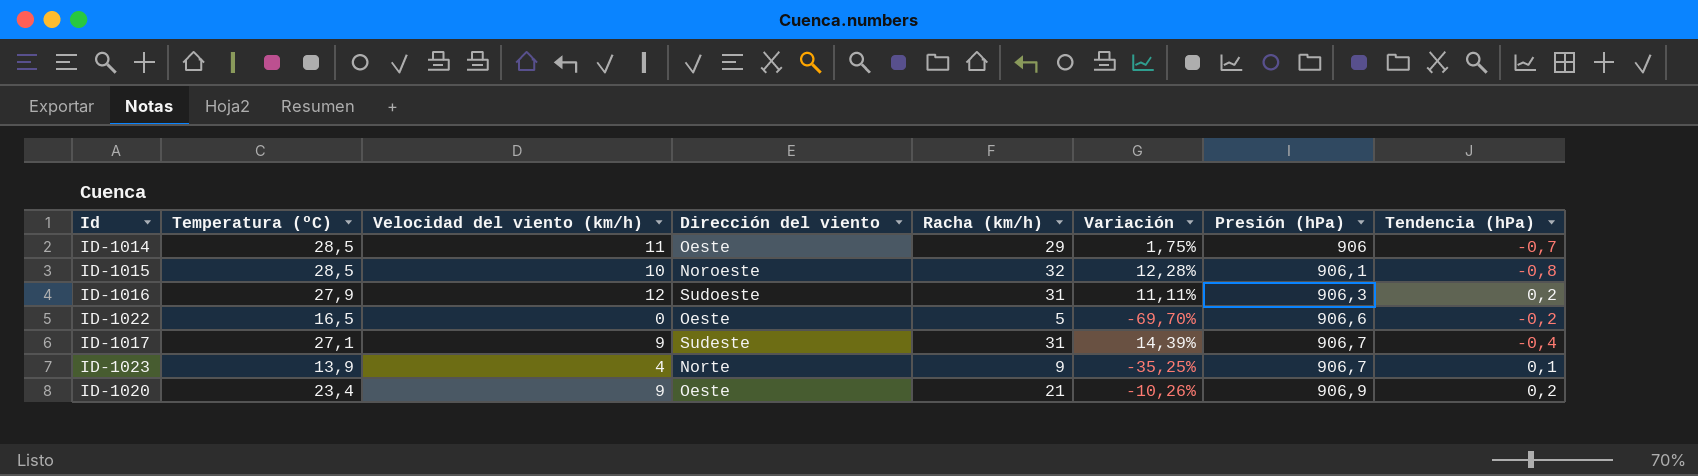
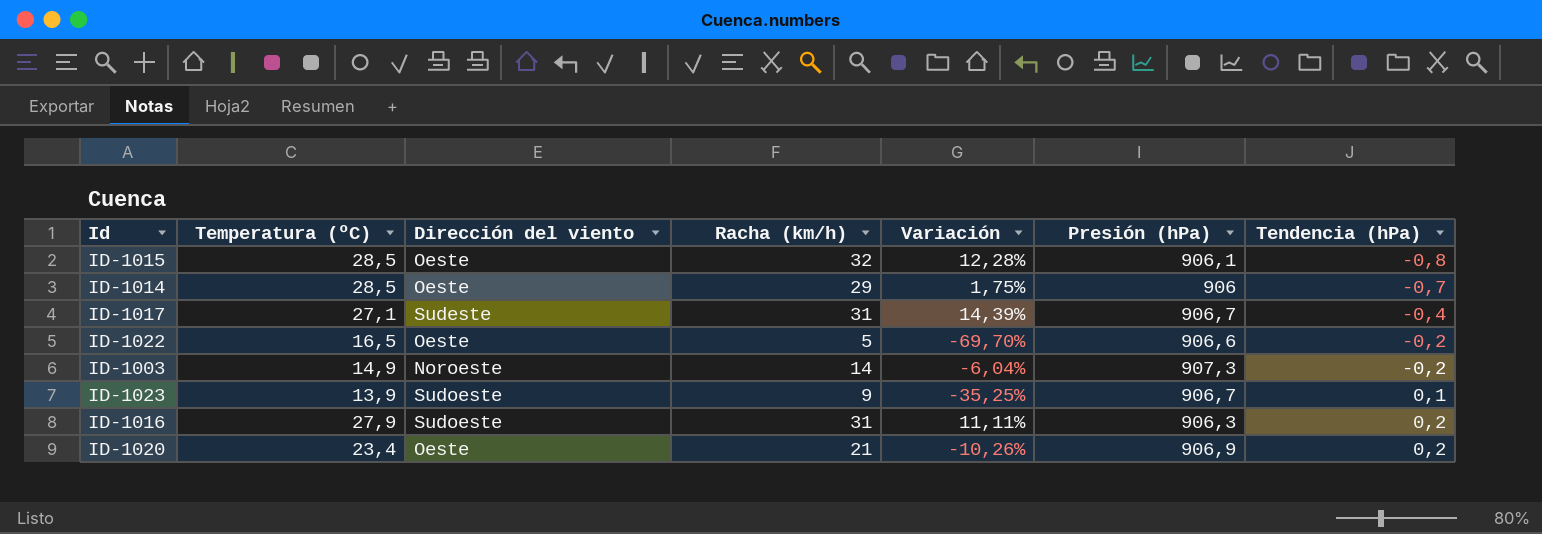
row order: Presión (hPa) ascending -> Tendencia (hPa) ascending
column Velocidad del viento (km/h) | position: 3 -> none
ID-1015 | Dirección del viento: Noroeste -> Oeste
row ID-1003: none -> 14,9 | Noroeste | 14 | -6,04% | 907,3 | -0,2
ID-1023 | Dirección del viento: Norte -> Sudoeste

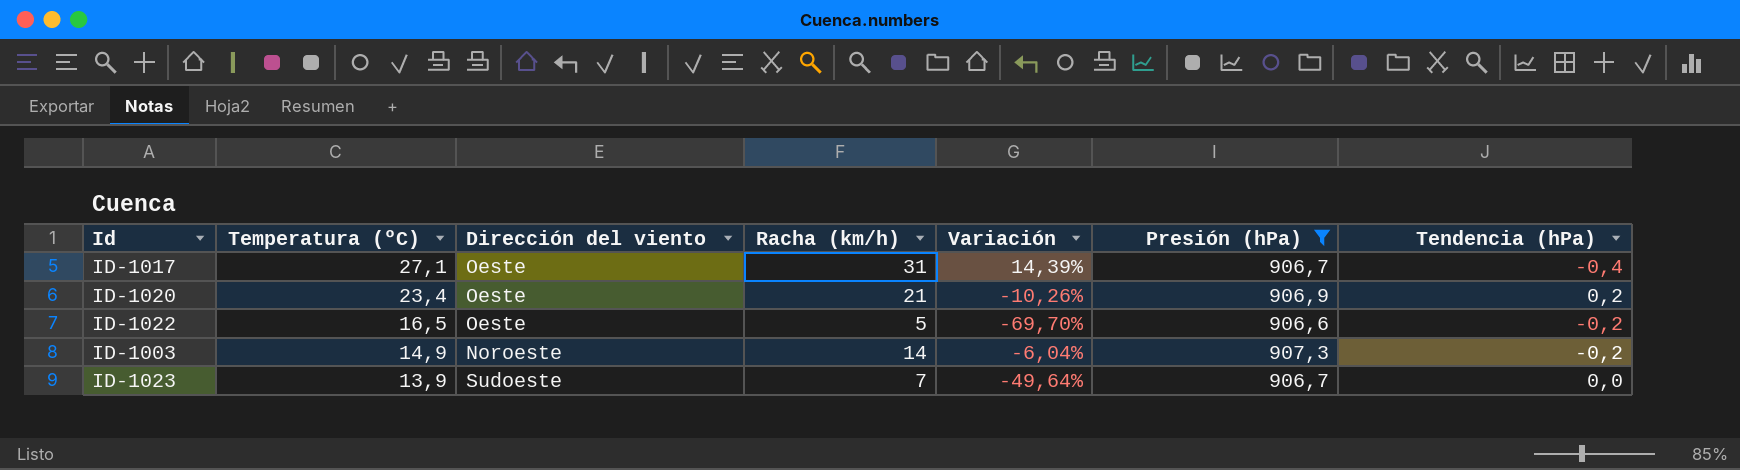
filter: none -> Presión (hPa) >= 906,6
row order: Tendencia (hPa) ascending -> Temperatura (ºC) descending
ID-1017 | Dirección del viento: Sudeste -> Oeste
ID-1023 | Racha (km/h): 9 -> 7
ID-1023 | Variación: -35,25% -> -49,64%
ID-1023 | Tendencia (hPa): 0,1 -> 0,0

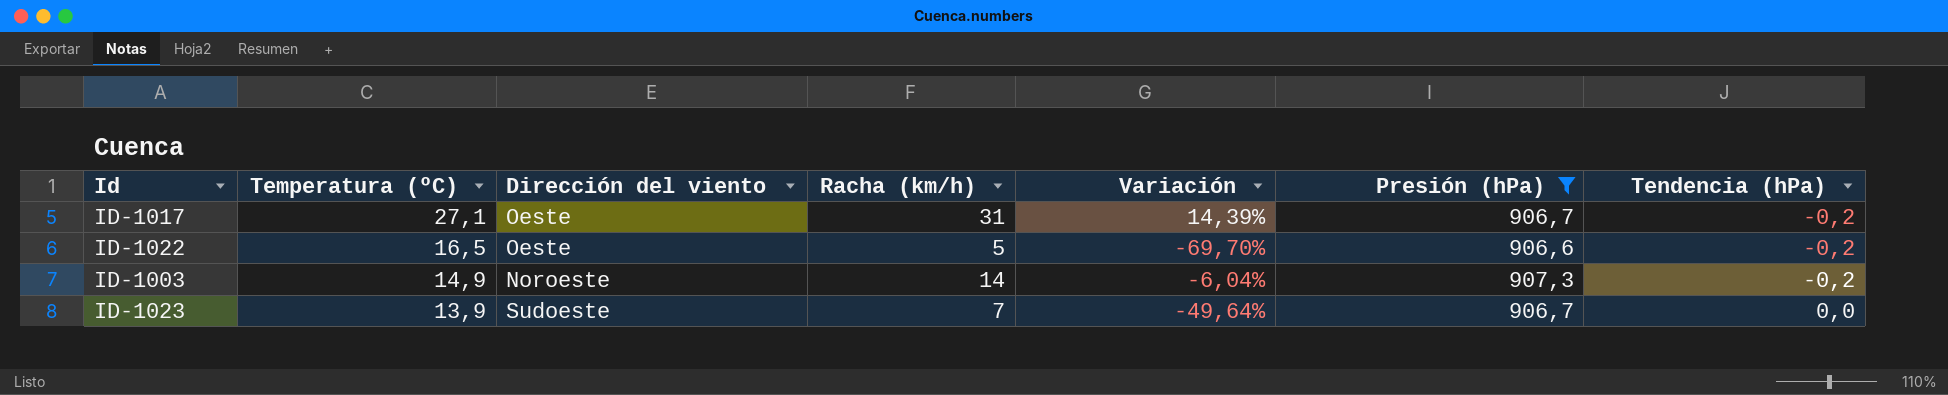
row ID-1020: 23,4 | Oeste | 21 | -10,26% | 906,9 | 0,2 -> none
ID-1017 | Tendencia (hPa): -0,4 -> -0,2

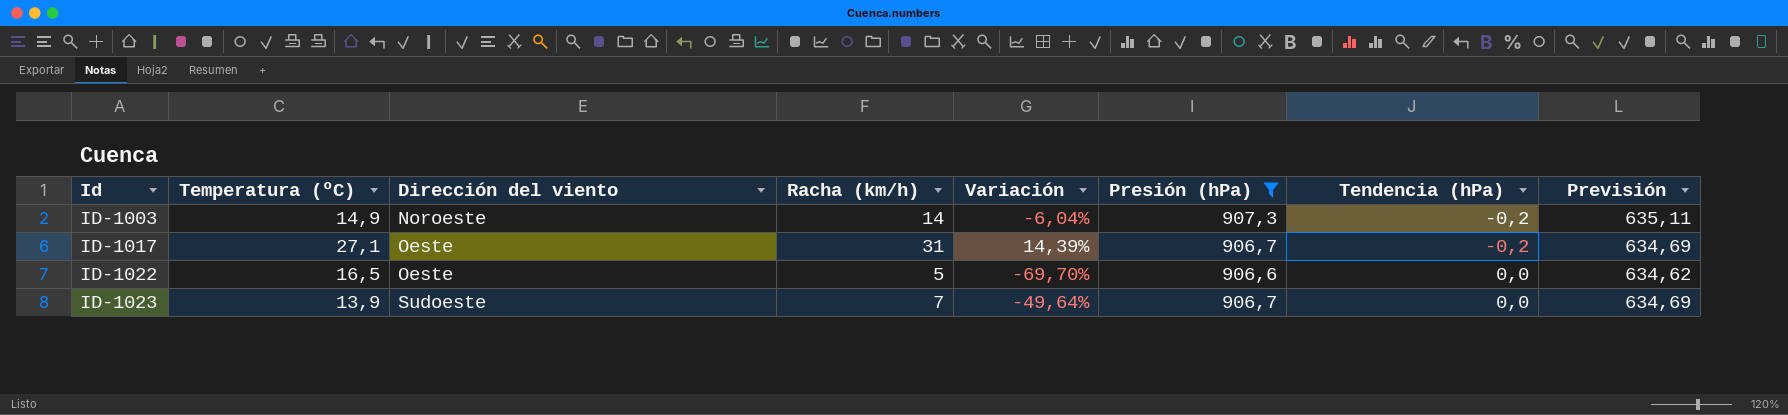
row order: Temperatura (ºC) descending -> Id ascending
column Previsión | formula: none -> [Presión (hPa)] * 0,7
ID-1022 | Tendencia (hPa): -0,2 -> 0,0

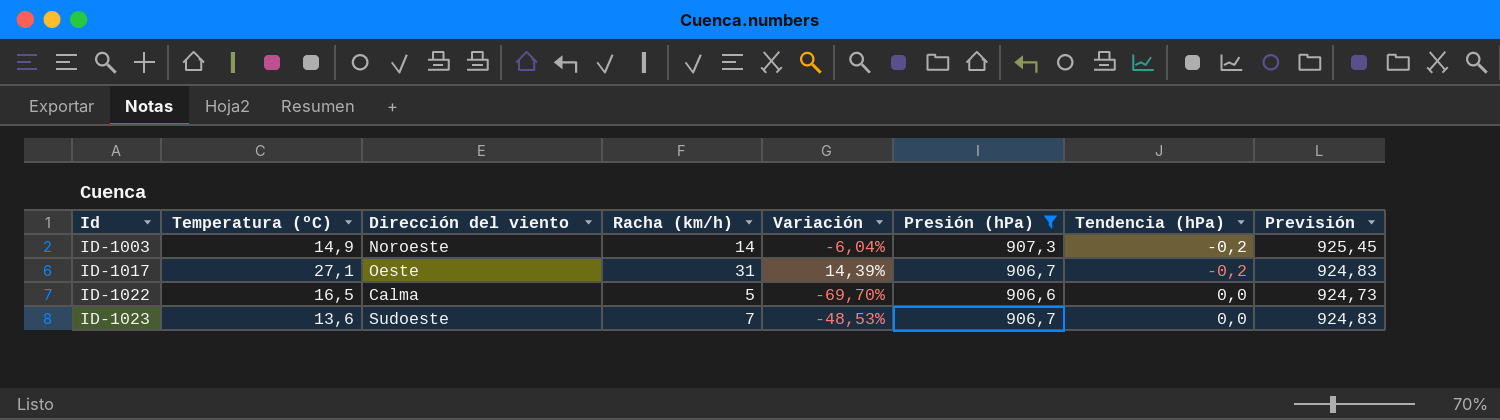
column Previsión | formula: [Presión (hPa)] * 0,7 -> [Presión (hPa)] * 1,02
ID-1022 | Dirección del viento: Oeste -> Calma
ID-1023 | Temperatura (ºC): 13,9 -> 13,6
ID-1023 | Variación: -49,64% -> -48,53%

